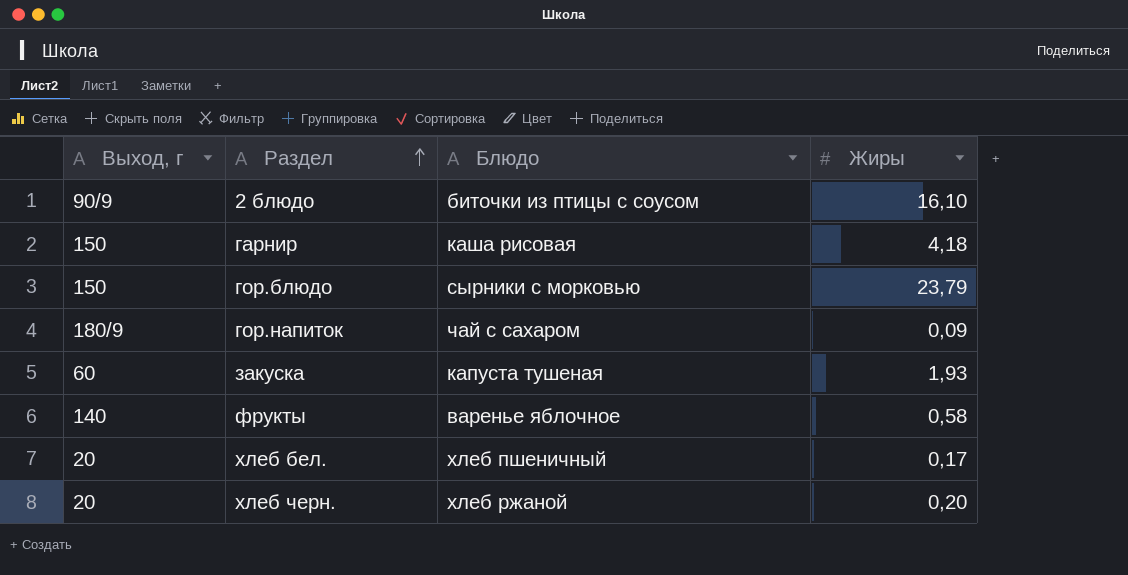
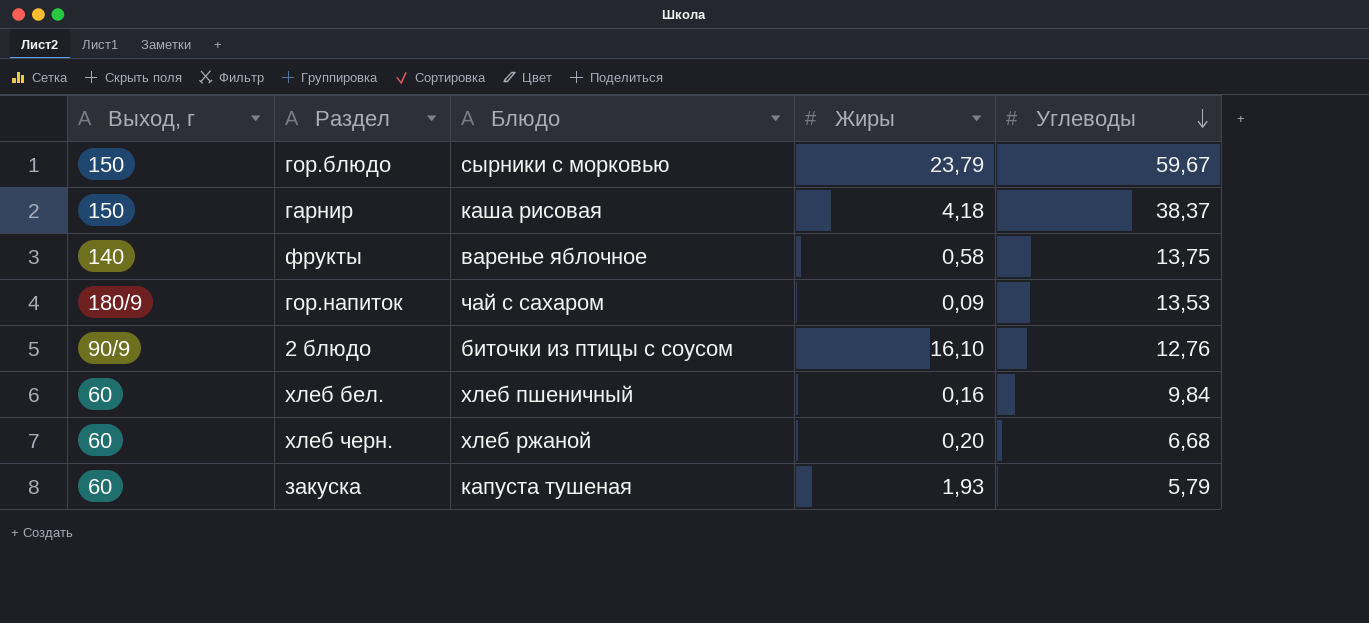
row order: Раздел ascending -> Углеводы descending
column Углеводы | position: none -> 5
хлеб бел. | Выход, г: 20 -> 60
хлеб бел. | Жиры: 0,17 -> 0,16
хлеб черн. | Выход, г: 20 -> 60

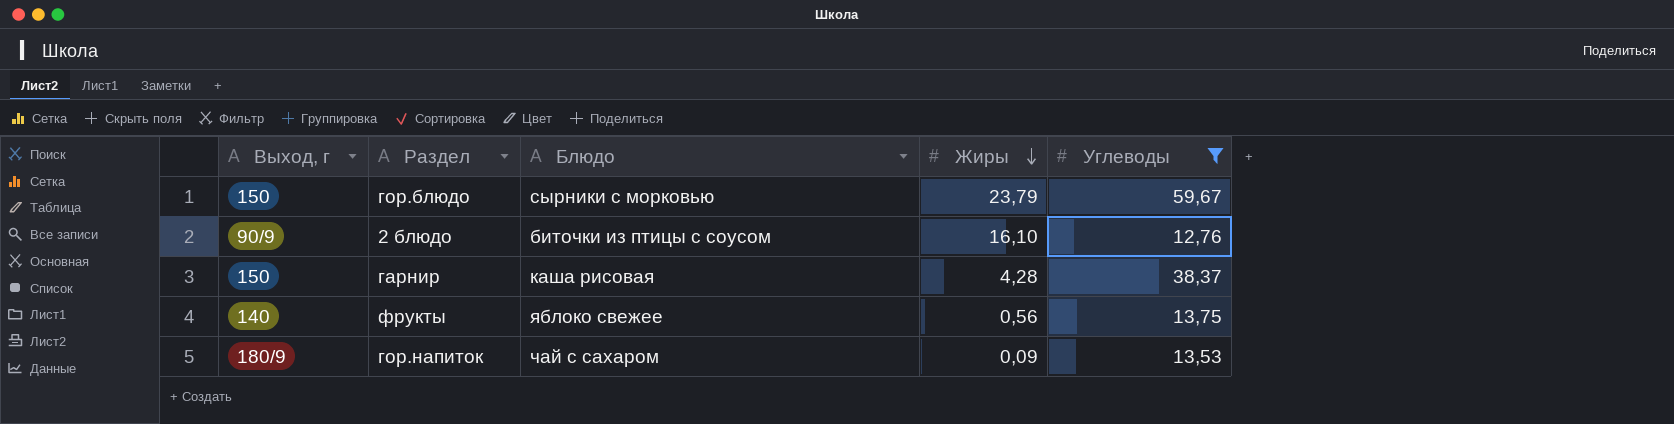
filter: none -> Углеводы >= 12,76
row order: Углеводы descending -> Жиры descending
гарнир | Жиры: 4,18 -> 4,28
фрукты | Блюдо: варенье яблочное -> яблоко свежее
фрукты | Жиры: 0,58 -> 0,56

